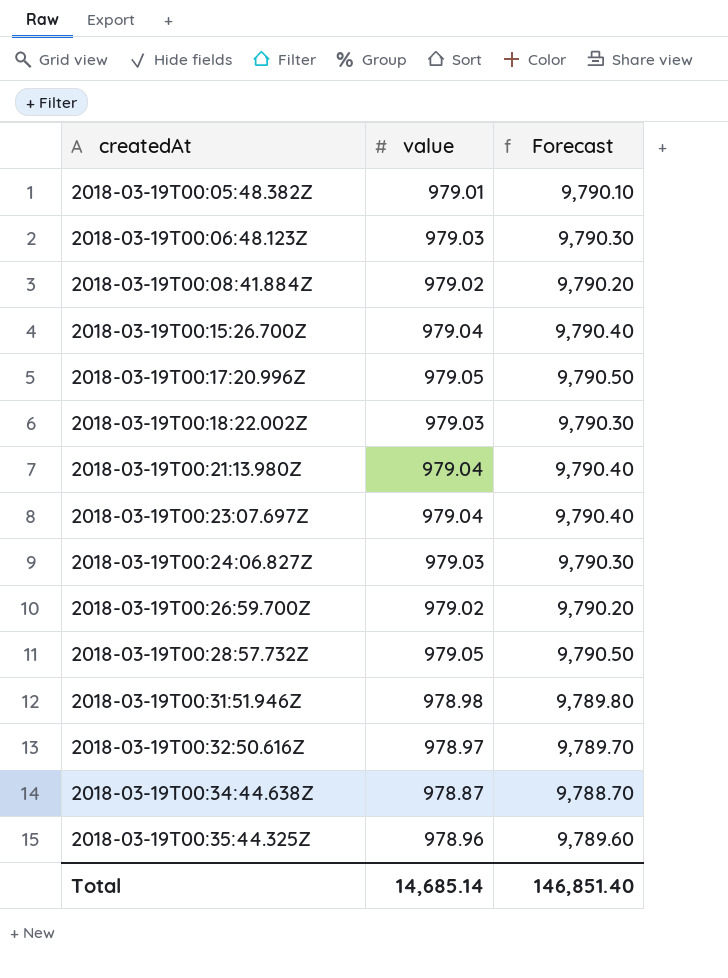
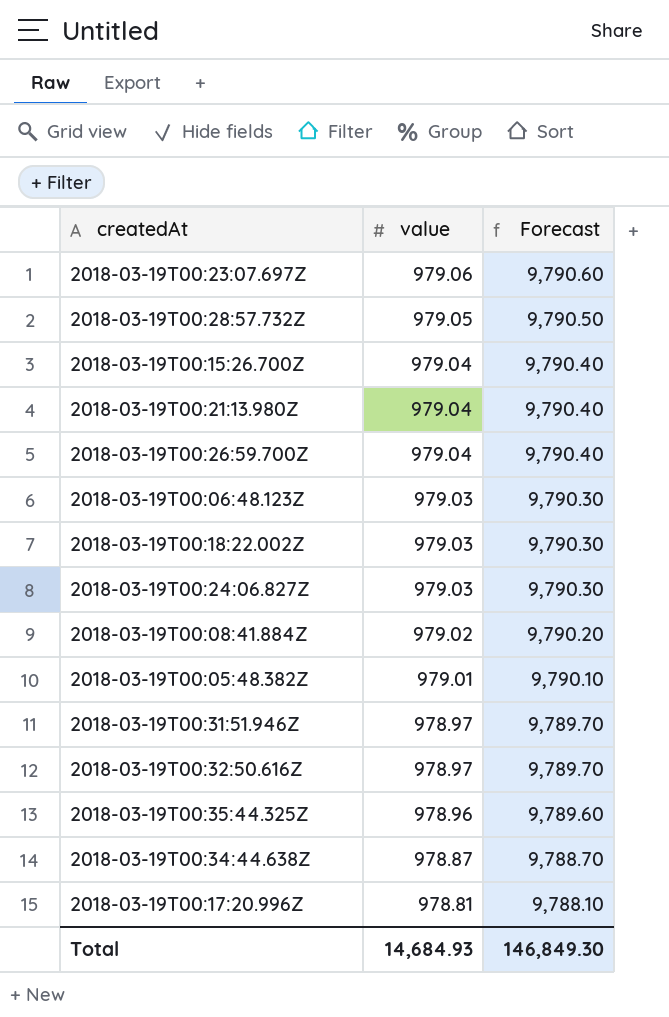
row order: createdAt ascending -> value descending
2018-03-19T00:23:07.697Z | value: 979.04 -> 979.06
2018-03-19T00:23:07.697Z | Forecast: 9,790.40 -> 9,790.60
2018-03-19T00:26:59.700Z | value: 979.02 -> 979.04
2018-03-19T00:26:59.700Z | Forecast: 9,790.20 -> 9,790.40
2018-03-19T00:31:51.946Z | value: 978.98 -> 978.97
2018-03-19T00:31:51.946Z | Forecast: 9,789.80 -> 9,789.70
2018-03-19T00:17:20.996Z | value: 979.05 -> 978.81
2018-03-19T00:17:20.996Z | Forecast: 9,790.50 -> 9,788.10
Total | value: 14,685.14 -> 14,684.93
Total | Forecast: 146,851.40 -> 146,849.30

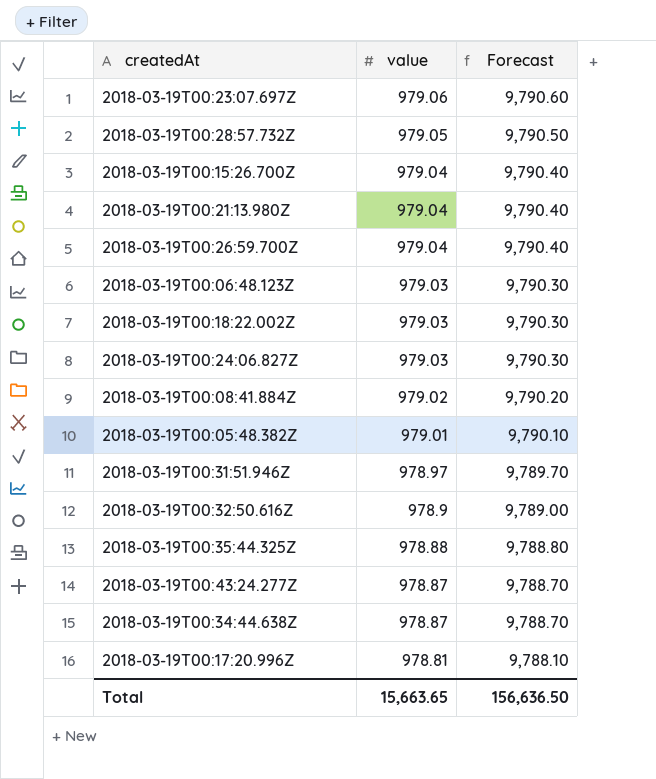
2018-03-19T00:32:50.616Z | value: 978.97 -> 978.9
2018-03-19T00:32:50.616Z | Forecast: 9,789.70 -> 9,789.00
2018-03-19T00:35:44.325Z | value: 978.96 -> 978.88
2018-03-19T00:35:44.325Z | Forecast: 9,789.60 -> 9,788.80
row 2018-03-19T00:43:24.277Z: none -> 978.87 | 9,788.70
Total | value: 14,684.93 -> 15,663.65
Total | Forecast: 146,849.30 -> 156,636.50

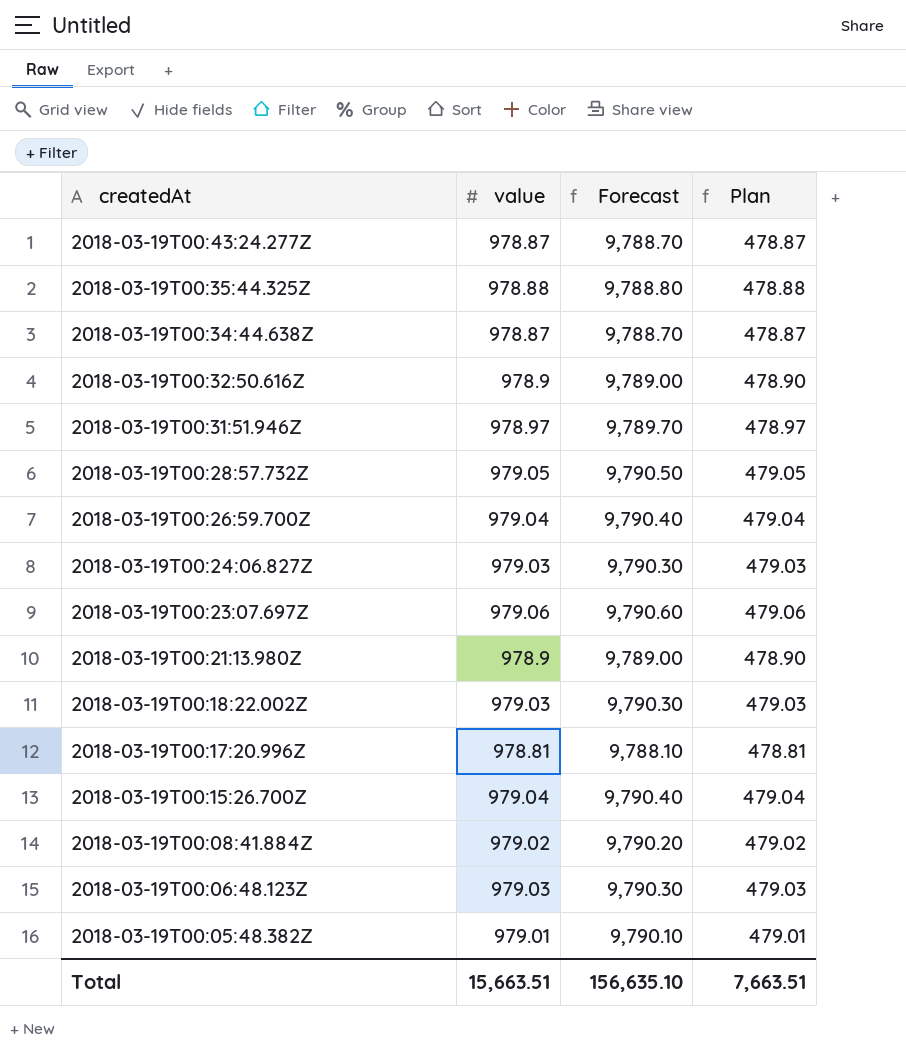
row order: value descending -> createdAt descending
column Plan | formula: none -> [value] - 500
2018-03-19T00:21:13.980Z | value: 979.04 -> 978.9
2018-03-19T00:21:13.980Z | Forecast: 9,790.40 -> 9,789.00
Total | value: 15,663.65 -> 15,663.51
Total | Forecast: 156,636.50 -> 156,635.10

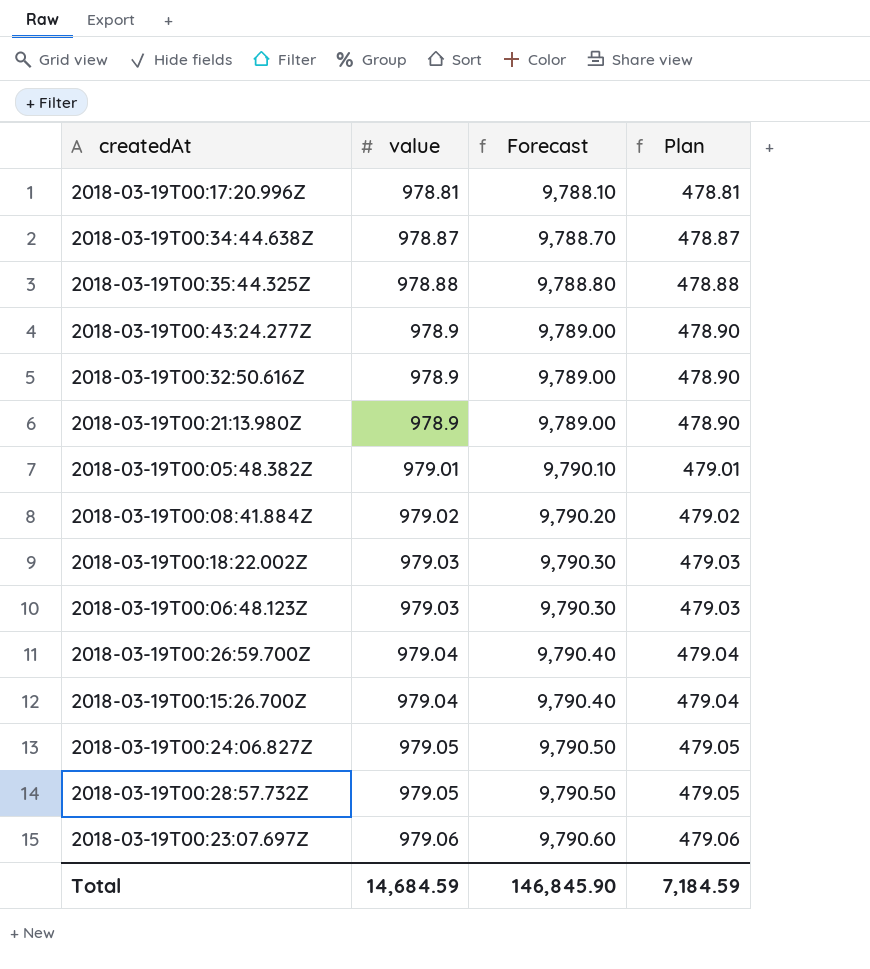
row order: createdAt descending -> value ascending
row 2018-03-19T00:31:51.946Z: 978.97 | 9,789.70 | 478.97 -> none
2018-03-19T00:43:24.277Z | value: 978.87 -> 978.9
2018-03-19T00:43:24.277Z | Forecast: 9,788.70 -> 9,789.00
2018-03-19T00:43:24.277Z | Plan: 478.87 -> 478.90
2018-03-19T00:24:06.827Z | value: 979.03 -> 979.05
2018-03-19T00:24:06.827Z | Forecast: 9,790.30 -> 9,790.50
2018-03-19T00:24:06.827Z | Plan: 479.03 -> 479.05
Total | value: 15,663.51 -> 14,684.59
Total | Forecast: 156,635.10 -> 146,845.90
Total | Plan: 7,663.51 -> 7,184.59

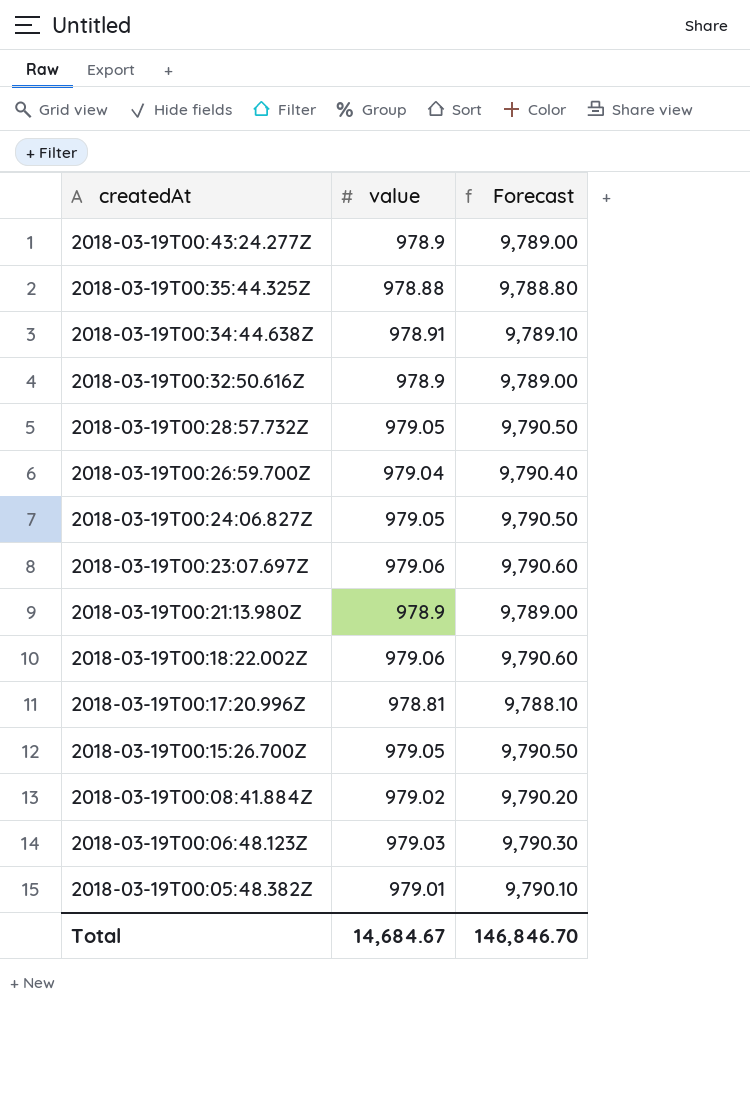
row order: value ascending -> createdAt descending
column Plan | formula: [value] - 500 -> none
2018-03-19T00:34:44.638Z | value: 978.87 -> 978.91
2018-03-19T00:34:44.638Z | Forecast: 9,788.70 -> 9,789.10
2018-03-19T00:18:22.002Z | value: 979.03 -> 979.06
2018-03-19T00:18:22.002Z | Forecast: 9,790.30 -> 9,790.60
2018-03-19T00:15:26.700Z | value: 979.04 -> 979.05
2018-03-19T00:15:26.700Z | Forecast: 9,790.40 -> 9,790.50
Total | value: 14,684.59 -> 14,684.67
Total | Forecast: 146,845.90 -> 146,846.70

